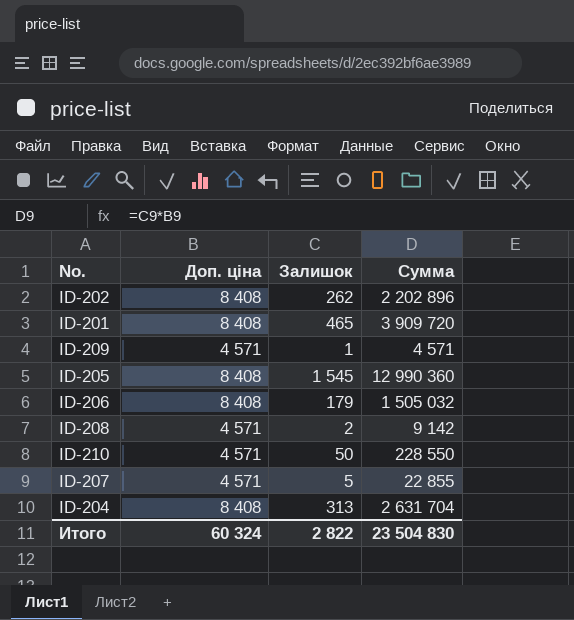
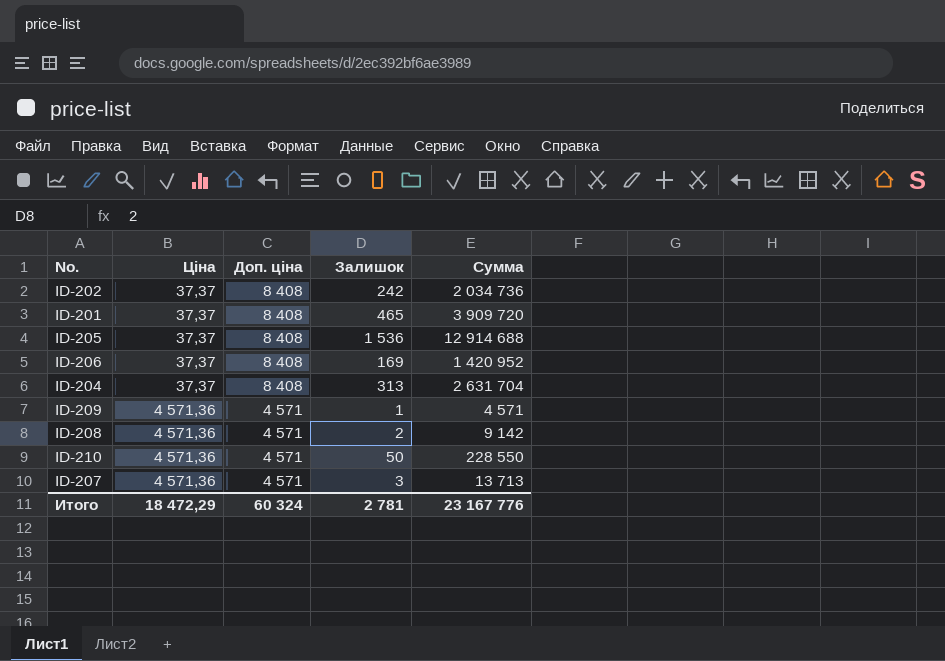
row order: none -> Ціна ascending
column Ціна | position: none -> 2
ID-202 | Залишок: 262 -> 242
ID-202 | Сумма: 2 202 896 -> 2 034 736
ID-205 | Залишок: 1 545 -> 1 536
ID-205 | Сумма: 12 990 360 -> 12 914 688
ID-206 | Залишок: 179 -> 169
ID-206 | Сумма: 1 505 032 -> 1 420 952
ID-207 | Залишок: 5 -> 3
ID-207 | Сумма: 22 855 -> 13 713
Итого | Залишок: 2 822 -> 2 781
Итого | Сумма: 23 504 830 -> 23 167 776

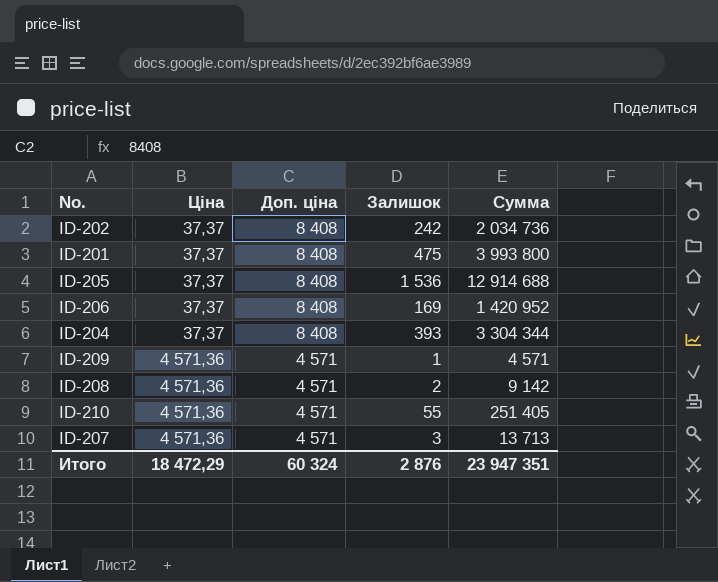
ID-201 | Залишок: 465 -> 475
ID-201 | Сумма: 3 909 720 -> 3 993 800
ID-204 | Залишок: 313 -> 393
ID-204 | Сумма: 2 631 704 -> 3 304 344
ID-210 | Залишок: 50 -> 55
ID-210 | Сумма: 228 550 -> 251 405
Итого | Залишок: 2 781 -> 2 876
Итого | Сумма: 23 167 776 -> 23 947 351

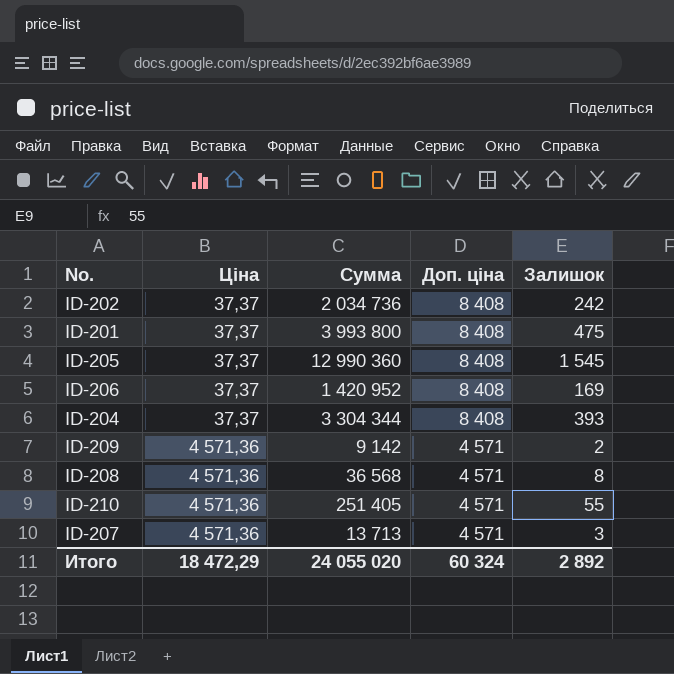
column Сумма | position: 5 -> 3
ID-205 | Сумма: 12 914 688 -> 12 990 360
ID-205 | Залишок: 1 536 -> 1 545
ID-209 | Сумма: 4 571 -> 9 142
ID-209 | Залишок: 1 -> 2
ID-208 | Сумма: 9 142 -> 36 568
ID-208 | Залишок: 2 -> 8
Итого | Сумма: 23 947 351 -> 24 055 020
Итого | Залишок: 2 876 -> 2 892

